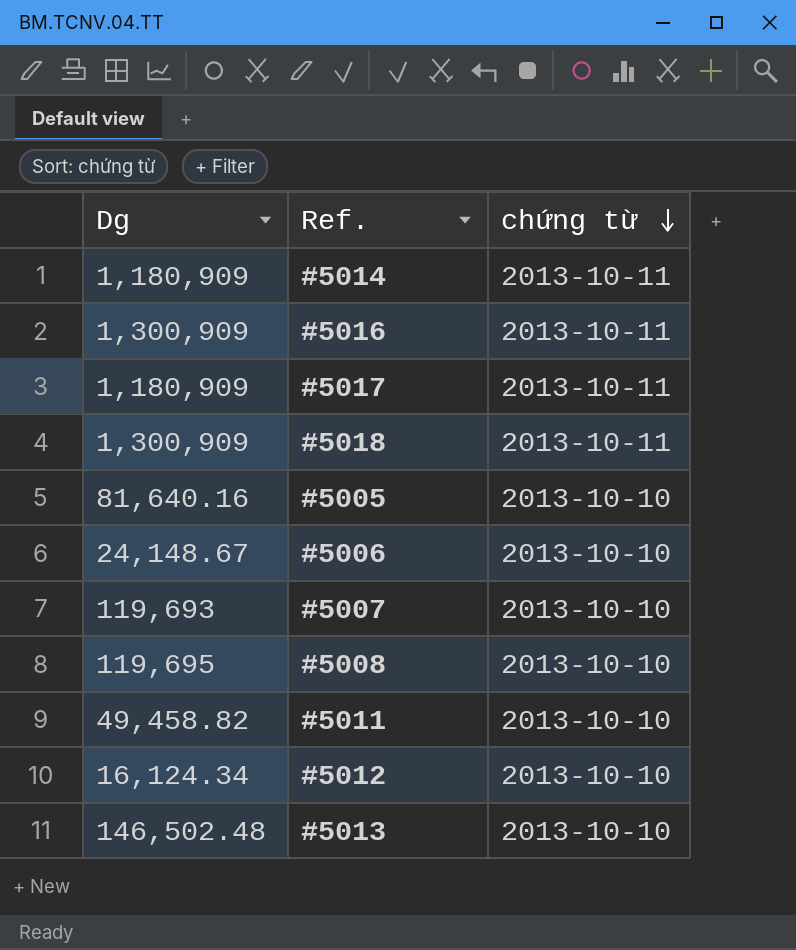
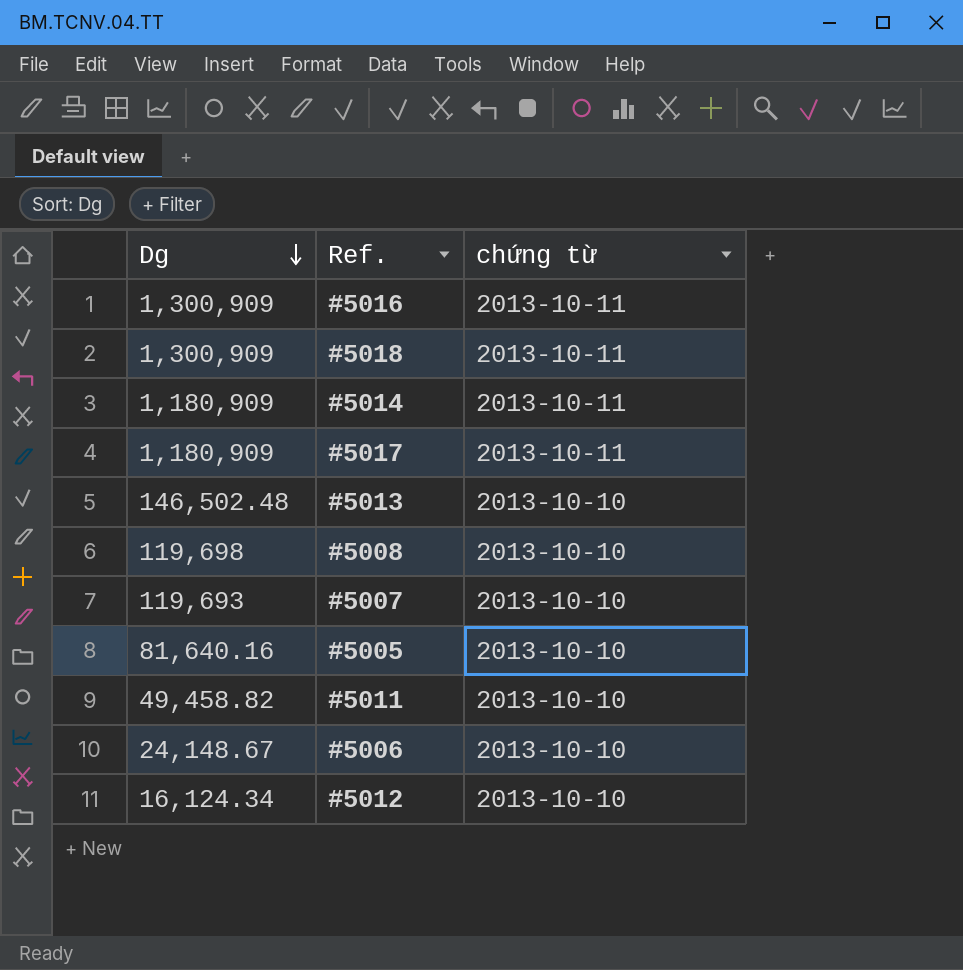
row order: chứng từ descending -> Dg descending
#5008 | Dg: 119,695 -> 119,698

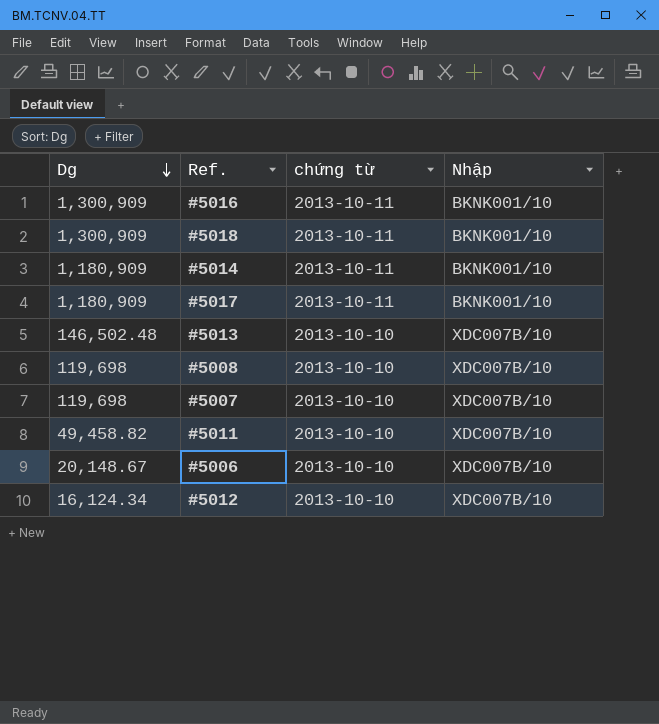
column Nhập | position: none -> 4
row #5005: 81,640.16 | 2013-10-10 -> none
#5007 | Dg: 119,693 -> 119,698
#5006 | Dg: 24,148.67 -> 20,148.67

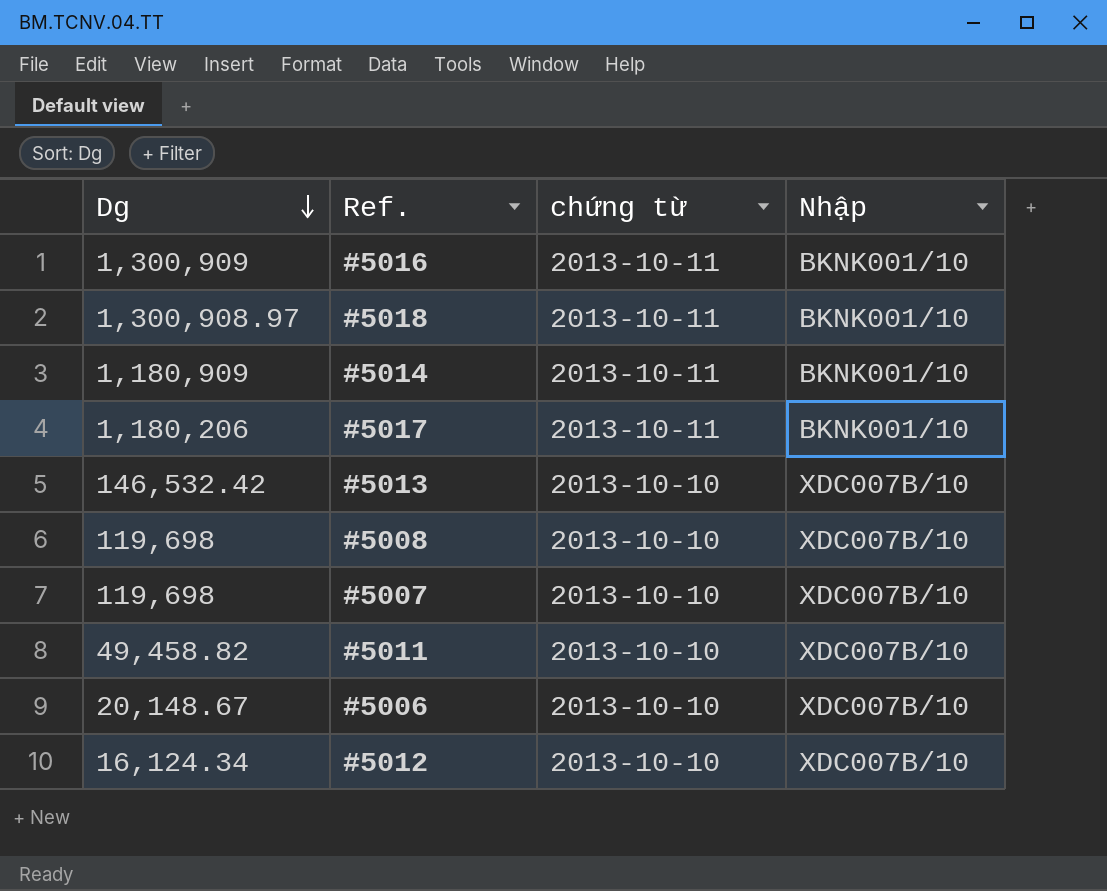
#5018 | Dg: 1,300,909 -> 1,300,908.97
#5017 | Dg: 1,180,909 -> 1,180,206
#5013 | Dg: 146,502.48 -> 146,532.42

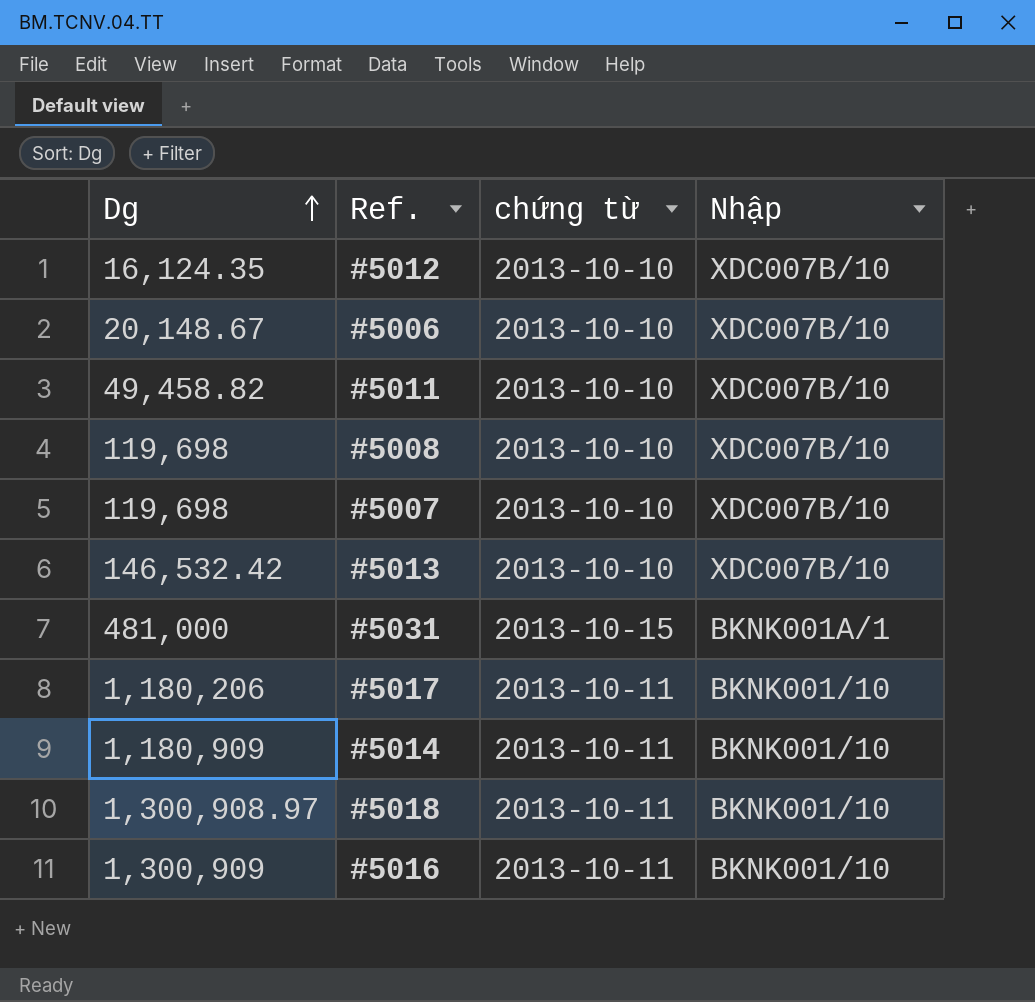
row order: Dg descending -> Dg ascending
#5012 | Dg: 16,124.34 -> 16,124.35
row #5031: none -> 481,000 | 2013-10-15 | BKNK001A/1

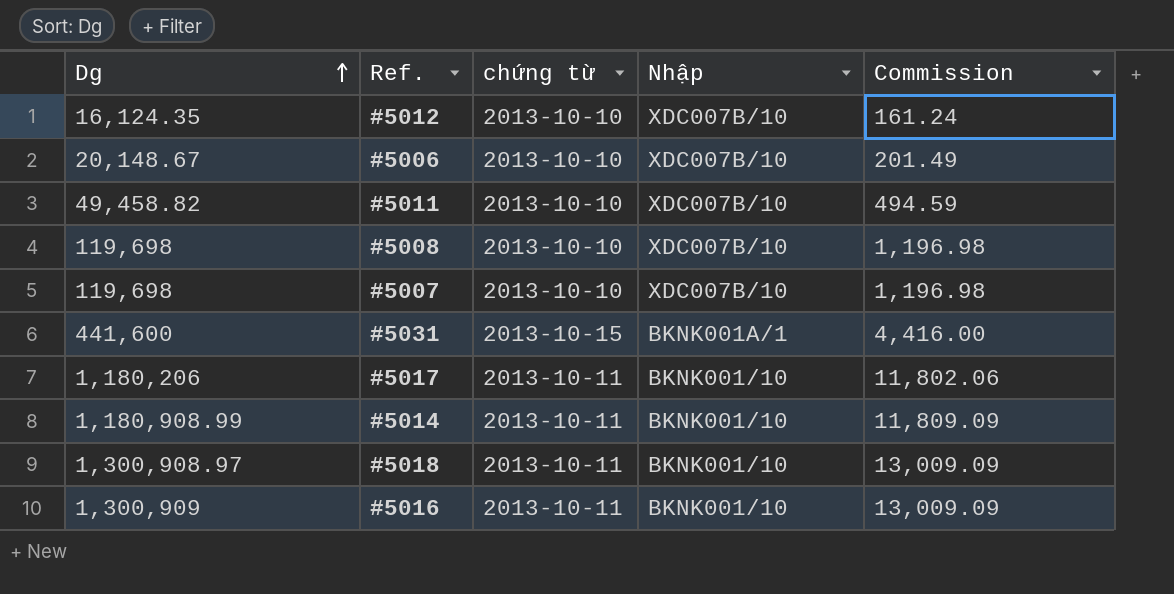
column Commission | formula: none -> [Dg] * 0.01
row #5013: 146,532.42 | 2013-10-10 | XDC007B/10 -> none
#5031 | Dg: 481,000 -> 441,600
#5014 | Dg: 1,180,909 -> 1,180,908.99

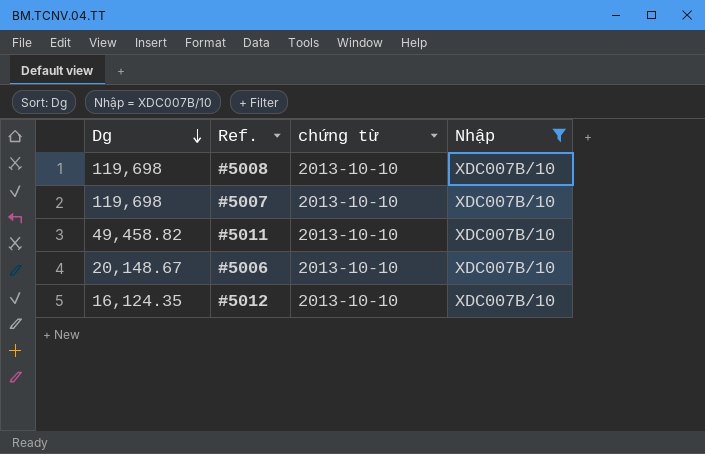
filter: none -> Nhập = XDC007B/10
row order: Dg ascending -> Dg descending
column Commission | formula: [Dg] * 0.01 -> none

